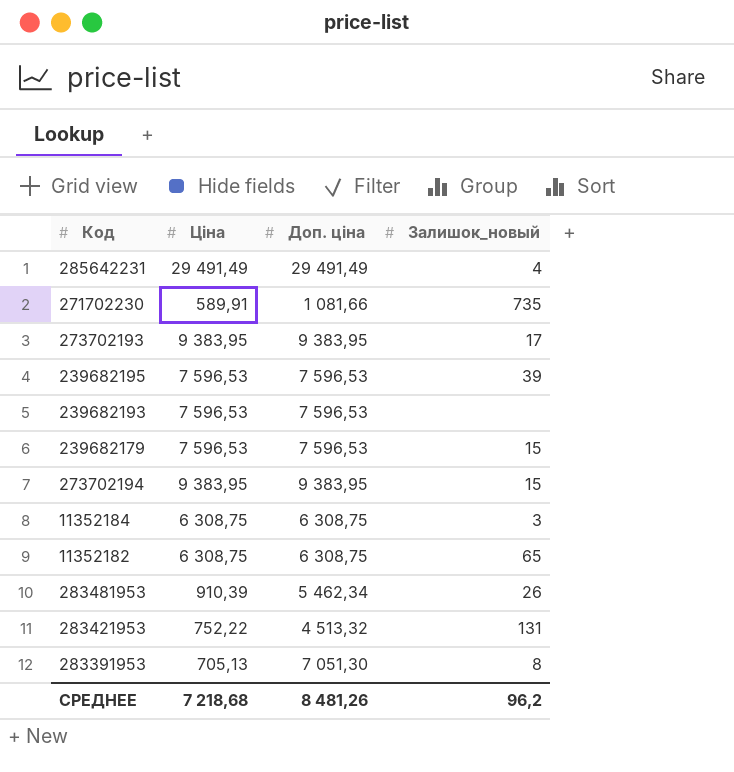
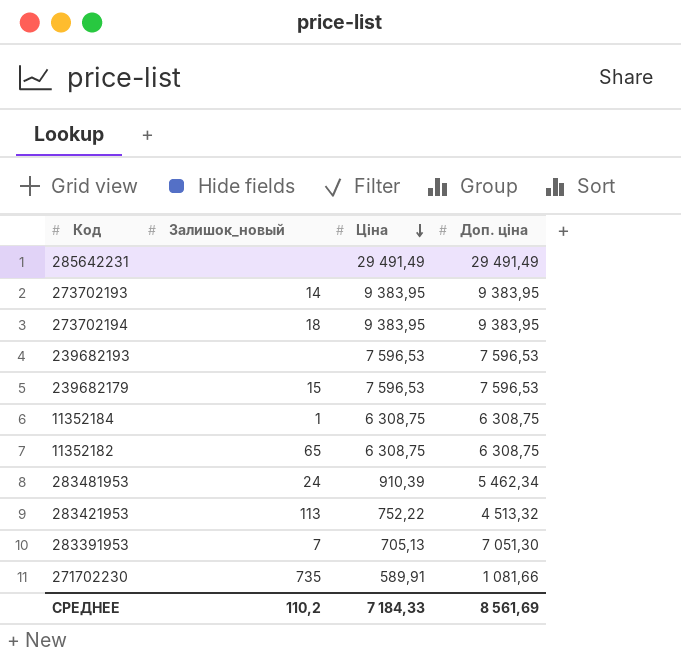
row order: none -> Ціна descending
column Залишок_новый | position: 4 -> 2
row 239682195: 7 596,53 | 7 596,53 | 39 -> none
285642231 | Залишок_новый: 4 -> none
273702193 | Залишок_новый: 17 -> 14
273702194 | Залишок_новый: 15 -> 18
11352184 | Залишок_новый: 3 -> 1
283481953 | Залишок_новый: 26 -> 24
283421953 | Залишок_новый: 131 -> 113
283391953 | Залишок_новый: 8 -> 7
СРЕДНЕЕ | Залишок_новый: 96,2 -> 110,2
СРЕДНЕЕ | Ціна: 7 218,68 -> 7 184,33
СРЕДНЕЕ | Доп. ціна: 8 481,26 -> 8 561,69

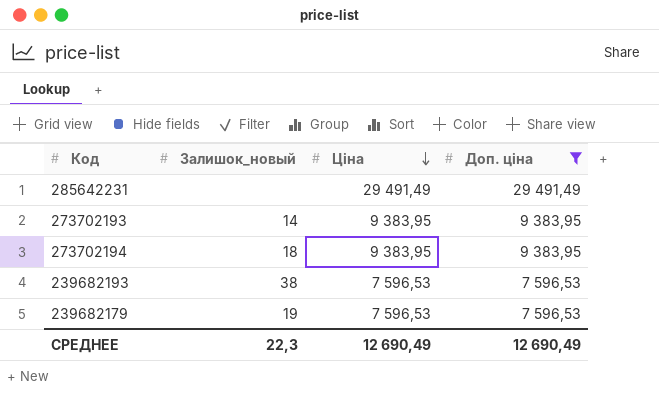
filter: none -> Доп. ціна >= 7 596,53
239682193 | Залишок_новый: none -> 38
239682179 | Залишок_новый: 15 -> 19
СРЕДНЕЕ | Залишок_новый: 110,2 -> 22,3
СРЕДНЕЕ | Ціна: 7 184,33 -> 12 690,49
СРЕДНЕЕ | Доп. ціна: 8 561,69 -> 12 690,49

